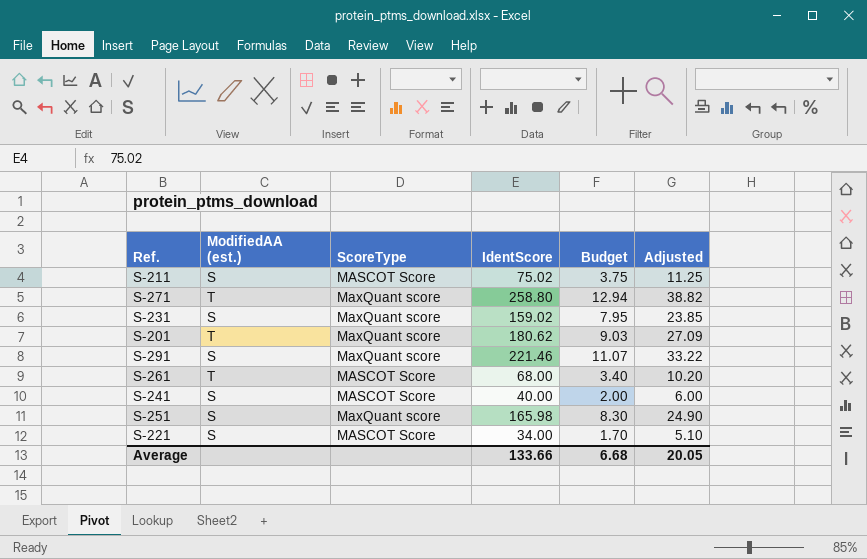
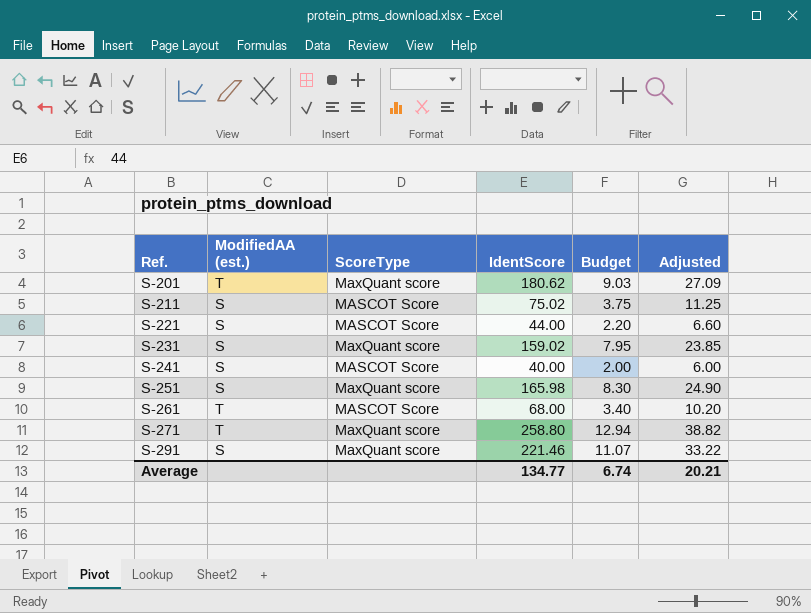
row order: none -> Ref. ascending
S-221 | IdentScore: 34.00 -> 44.00
S-221 | Budget: 1.70 -> 2.20
S-221 | Adjusted: 5.10 -> 6.60
Average | IdentScore: 133.66 -> 134.77
Average | Budget: 6.68 -> 6.74
Average | Adjusted: 20.05 -> 20.21

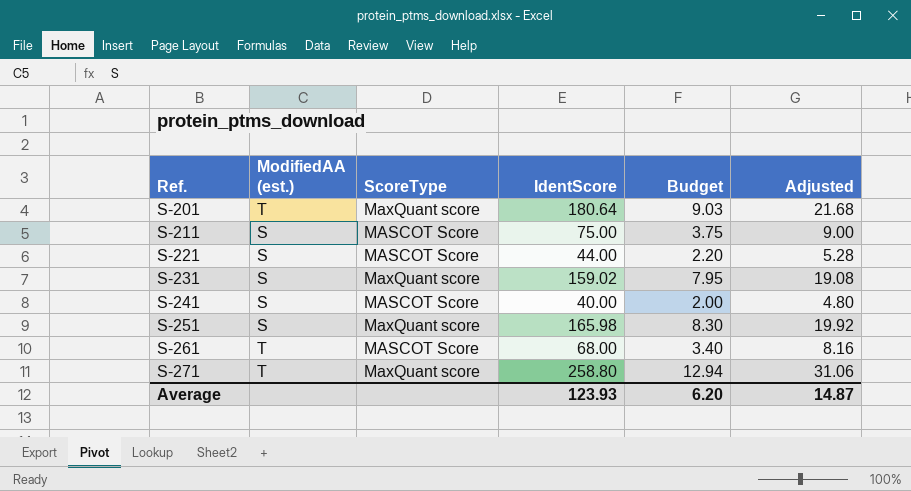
column Adjusted | formula: [IdentScore] * 0.15 -> [IdentScore] * 0.12
row S-291: S | MaxQuant score | 221.46 | 11.07 | 33.22 -> none
S-201 | IdentScore: 180.62 -> 180.64
S-211 | IdentScore: 75.02 -> 75.00
Average | IdentScore: 134.77 -> 123.93
Average | Budget: 6.74 -> 6.20
Average | Adjusted: 20.21 -> 14.87

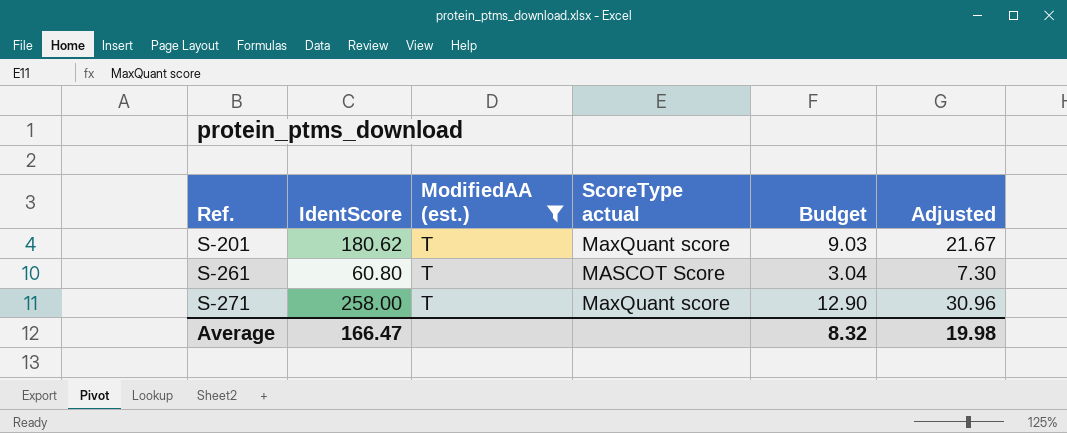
filter: none -> ModifiedAA (est.) = T
column IdentScore | position: 4 -> 2
column name: ScoreType -> ScoreType actual
S-201 | IdentScore: 180.64 -> 180.62
S-201 | Adjusted: 21.68 -> 21.67
S-261 | IdentScore: 68.00 -> 60.80
S-261 | Budget: 3.40 -> 3.04
S-261 | Adjusted: 8.16 -> 7.30
S-271 | IdentScore: 258.80 -> 258.00
S-271 | Budget: 12.94 -> 12.90
S-271 | Adjusted: 31.06 -> 30.96
Average | IdentScore: 123.93 -> 166.47
Average | Budget: 6.20 -> 8.32
Average | Adjusted: 14.87 -> 19.98

